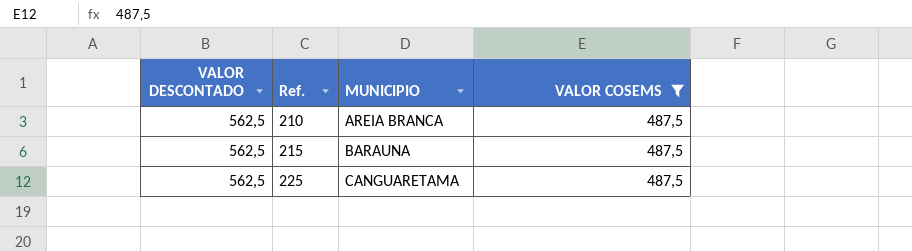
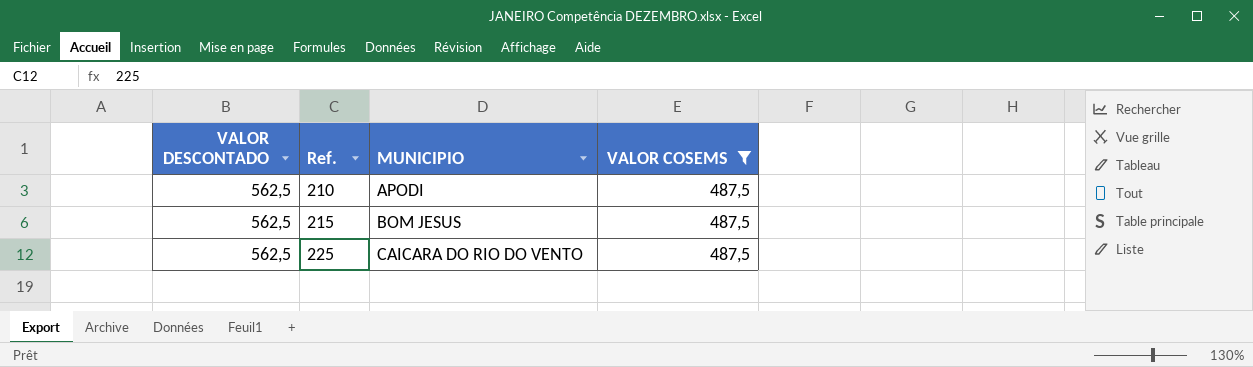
210 | MUNICIPIO: AREIA BRANCA -> APODI
215 | MUNICIPIO: BARAUNA -> BOM JESUS
225 | MUNICIPIO: CANGUARETAMA -> CAICARA DO RIO DO VENTO

